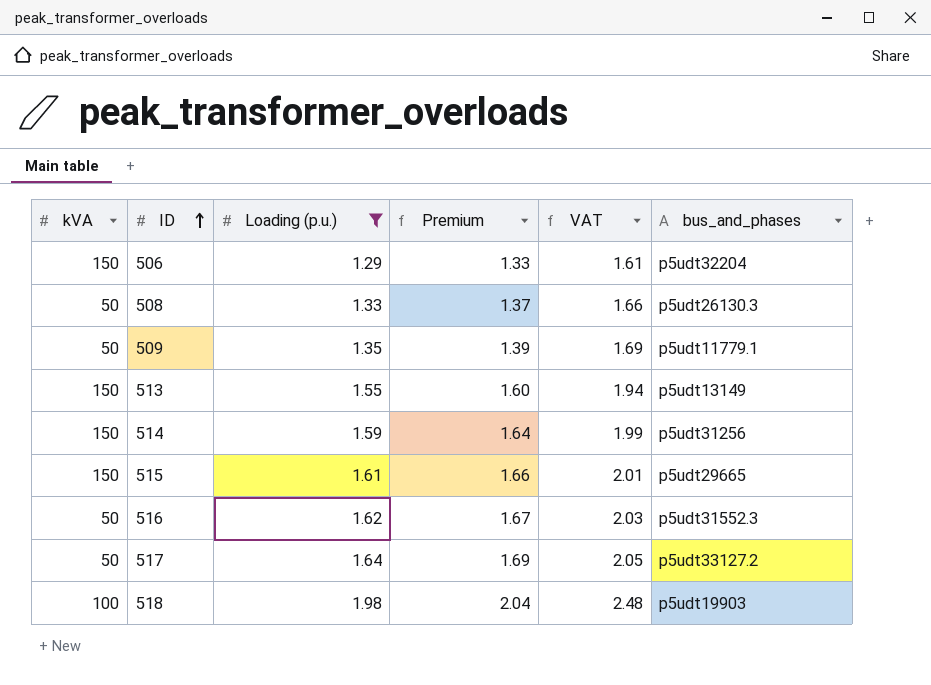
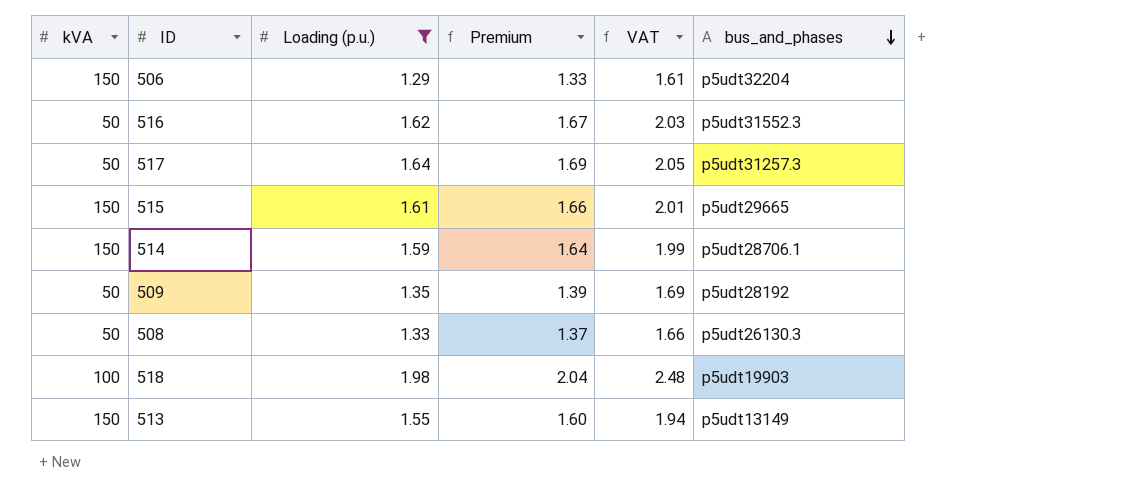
row order: ID ascending -> bus_and_phases descending
517 | bus_and_phases: p5udt33127.2 -> p5udt31257.3
514 | bus_and_phases: p5udt31256 -> p5udt28706.1
509 | bus_and_phases: p5udt11779.1 -> p5udt28192

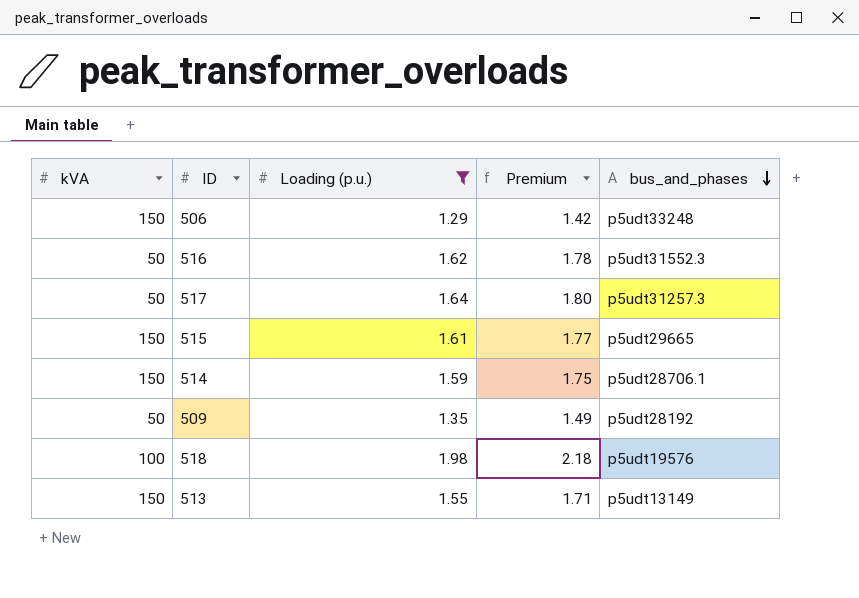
column VAT | formula: [Loading (p.u.)] * 1.25 -> none
column Premium | formula: [Loading (p.u.)] * 1.03 -> [Loading (p.u.)] * 1.1
row 508: 50 | 1.33 | 1.37 | 1.66 | p5udt26130.3 -> none
506 | bus_and_phases: p5udt32204 -> p5udt33248
518 | bus_and_phases: p5udt19903 -> p5udt19576

